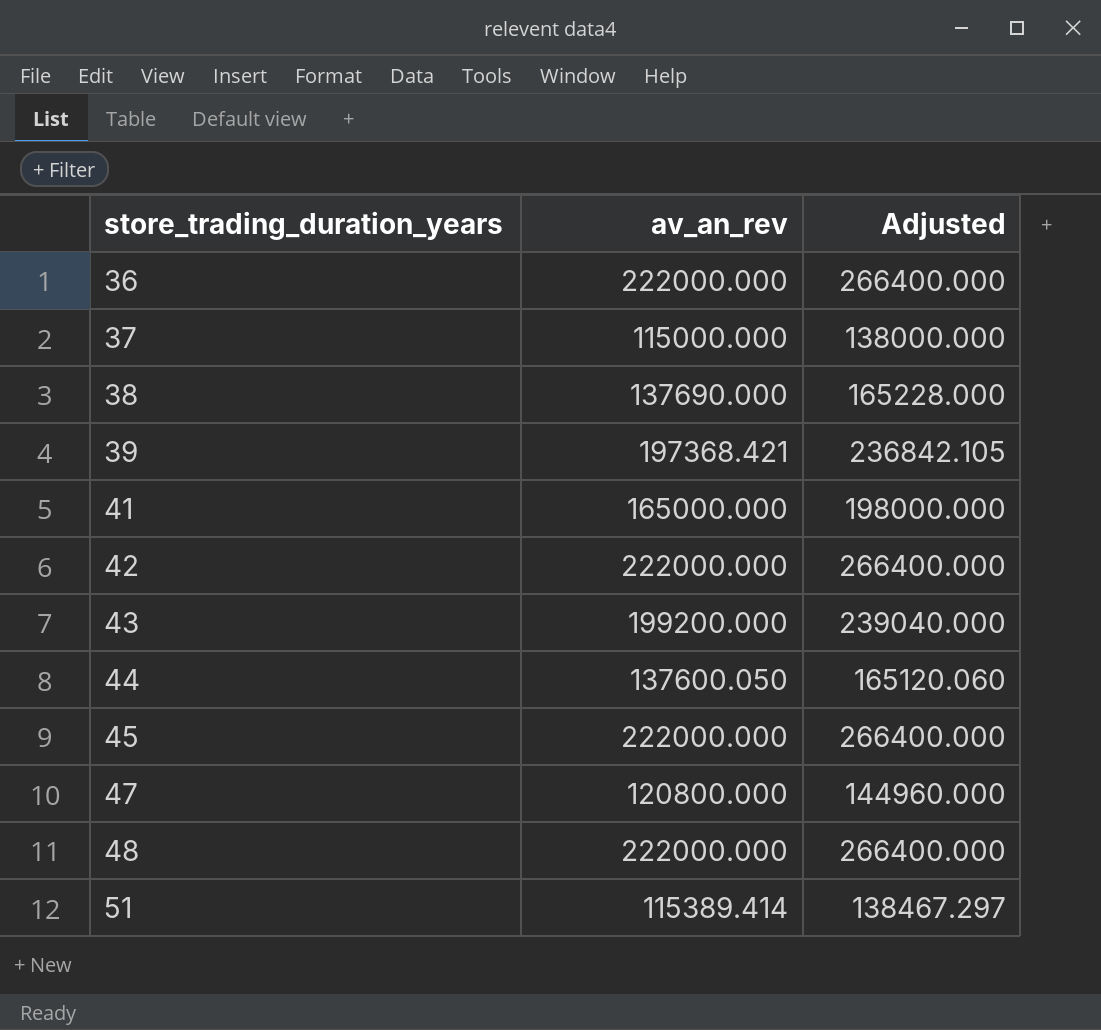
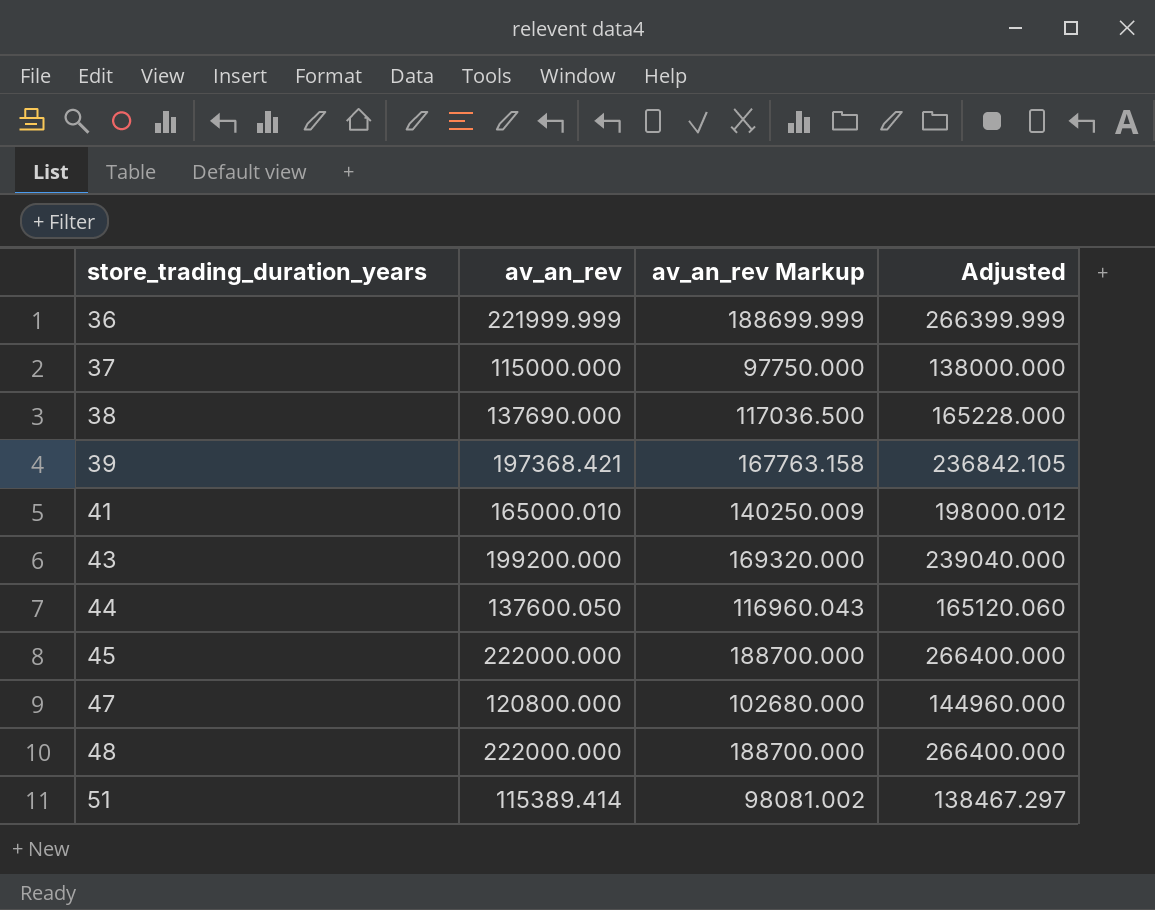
column av_an_rev Markup | formula: none -> [av_an_rev] * 0.85
row 42: 222000.000 | 266400.000 -> none
36 | av_an_rev: 222000.000 -> 221999.999
36 | Adjusted: 266400.000 -> 266399.999
41 | av_an_rev: 165000.000 -> 165000.010
41 | Adjusted: 198000.000 -> 198000.012

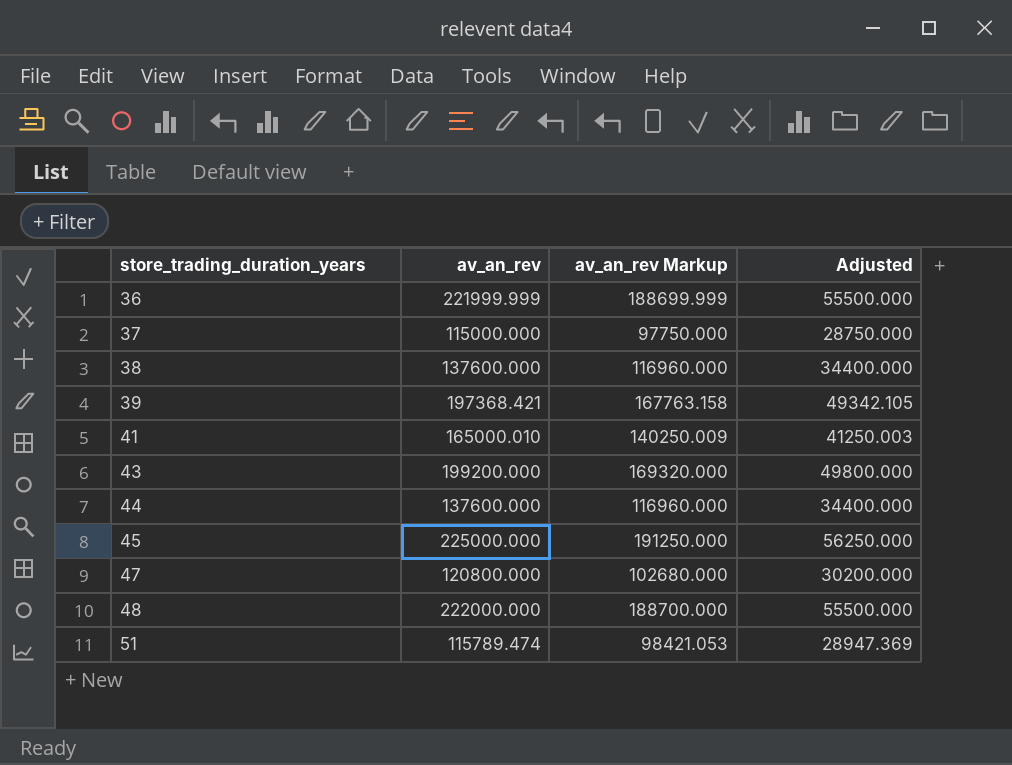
column Adjusted | formula: [av_an_rev] * 1.2 -> [av_an_rev] * 0.25
38 | av_an_rev: 137690.000 -> 137600.000
38 | av_an_rev Markup: 117036.500 -> 116960.000
44 | av_an_rev: 137600.050 -> 137600.000
44 | av_an_rev Markup: 116960.043 -> 116960.000
45 | av_an_rev: 222000.000 -> 225000.000
45 | av_an_rev Markup: 188700.000 -> 191250.000
51 | av_an_rev: 115389.414 -> 115789.474
51 | av_an_rev Markup: 98081.002 -> 98421.053

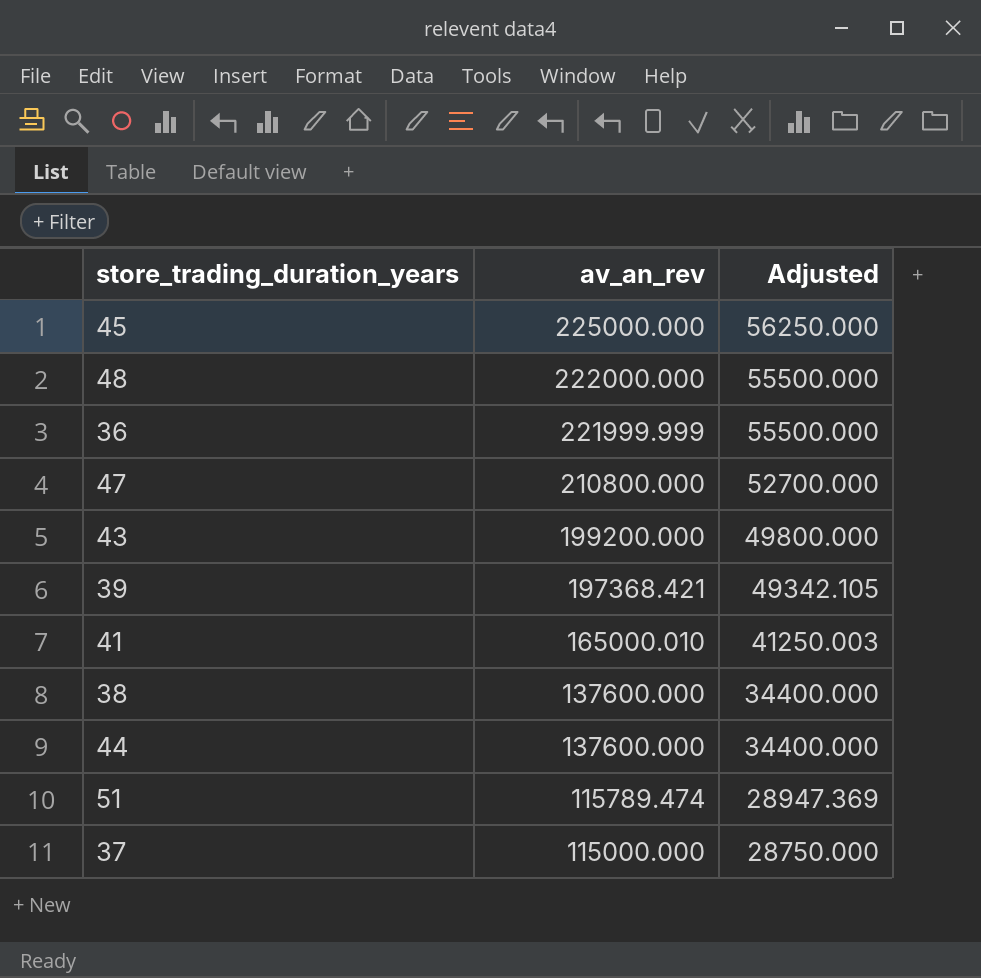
row order: store_trading_duration_years ascending -> av_an_rev descending
column av_an_rev Markup | formula: [av_an_rev] * 0.85 -> none
47 | av_an_rev: 120800.000 -> 210800.000
47 | Adjusted: 30200.000 -> 52700.000

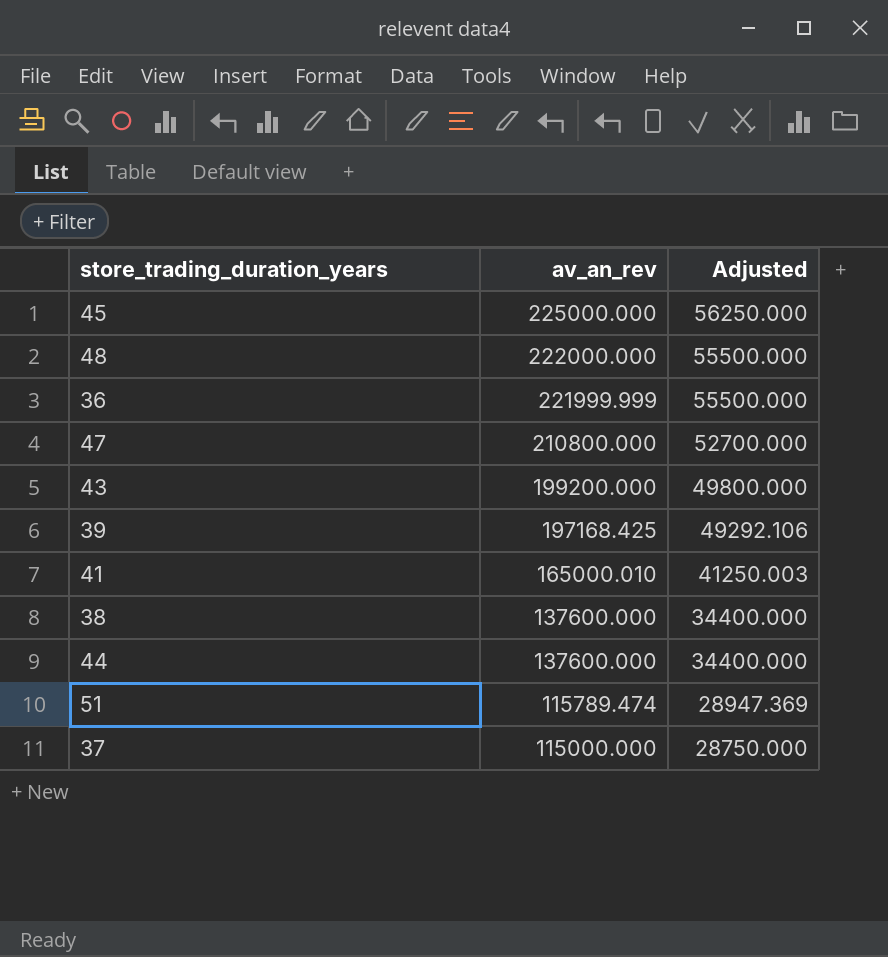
39 | av_an_rev: 197368.421 -> 197168.425
39 | Adjusted: 49342.105 -> 49292.106

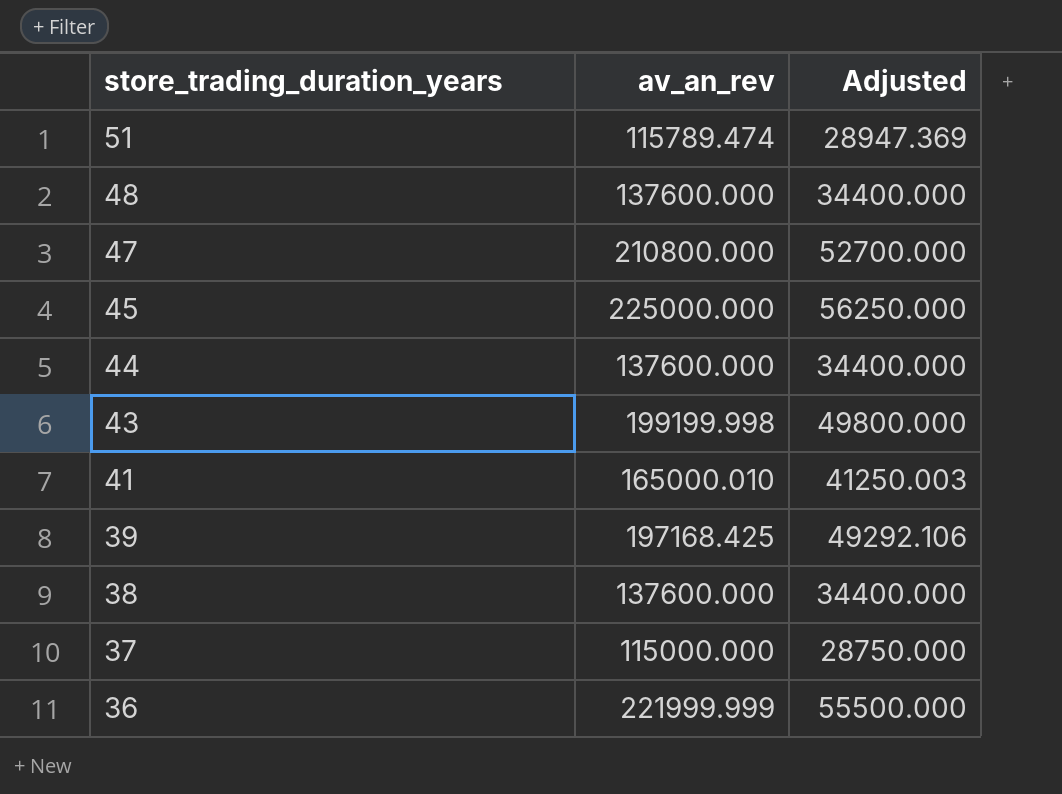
row order: av_an_rev descending -> store_trading_duration_years descending
48 | av_an_rev: 222000.000 -> 137600.000
48 | Adjusted: 55500.000 -> 34400.000
43 | av_an_rev: 199200.000 -> 199199.998

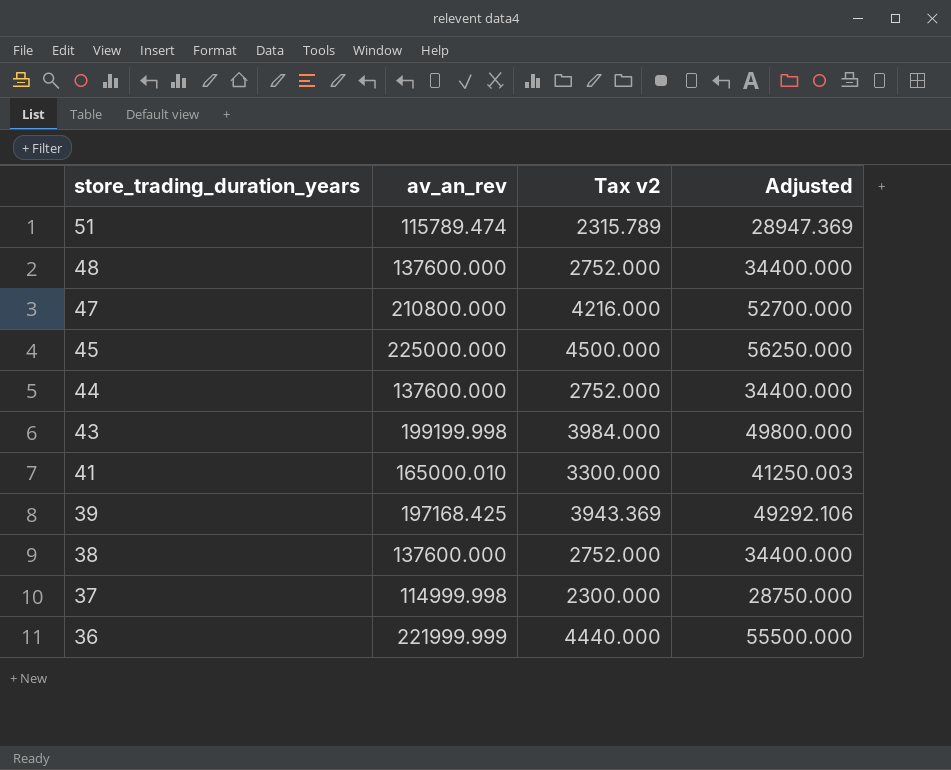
column Tax v2 | formula: none -> [av_an_rev] * 0.02
37 | av_an_rev: 115000.000 -> 114999.998

